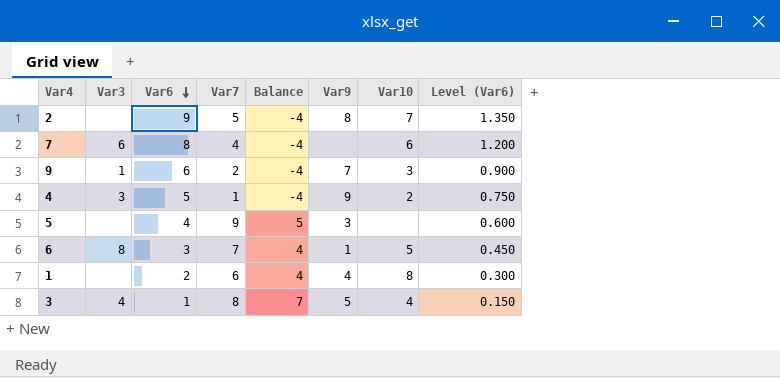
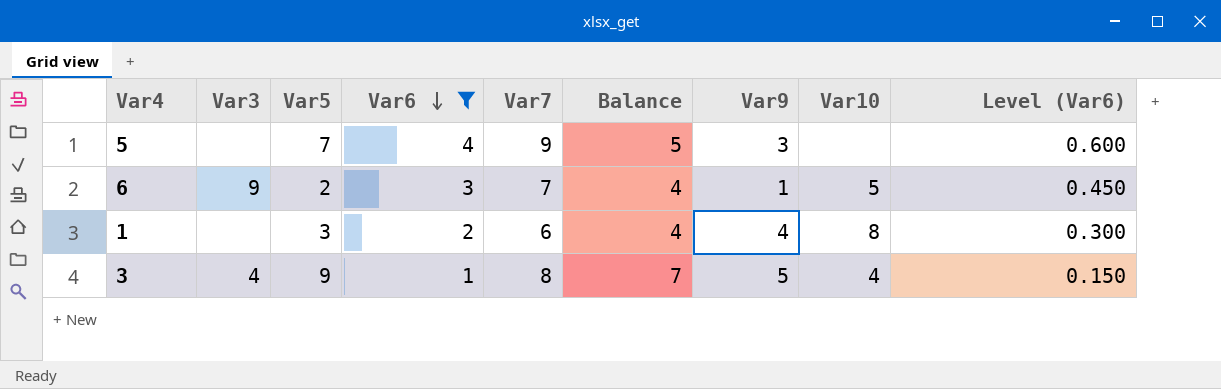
filter: none -> Var6 <= 4
column Var5 | position: none -> 3
6 | Var3: 8 -> 9

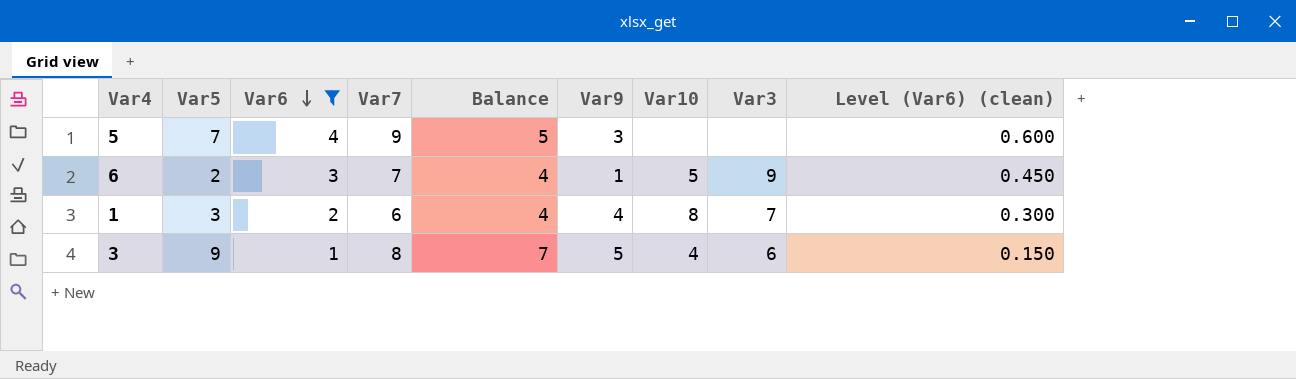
column Var3 | position: 2 -> 8
column name: Level (Var6) -> Level (Var6) (clean)
1 | Var3: none -> 7
3 | Var3: 4 -> 6

